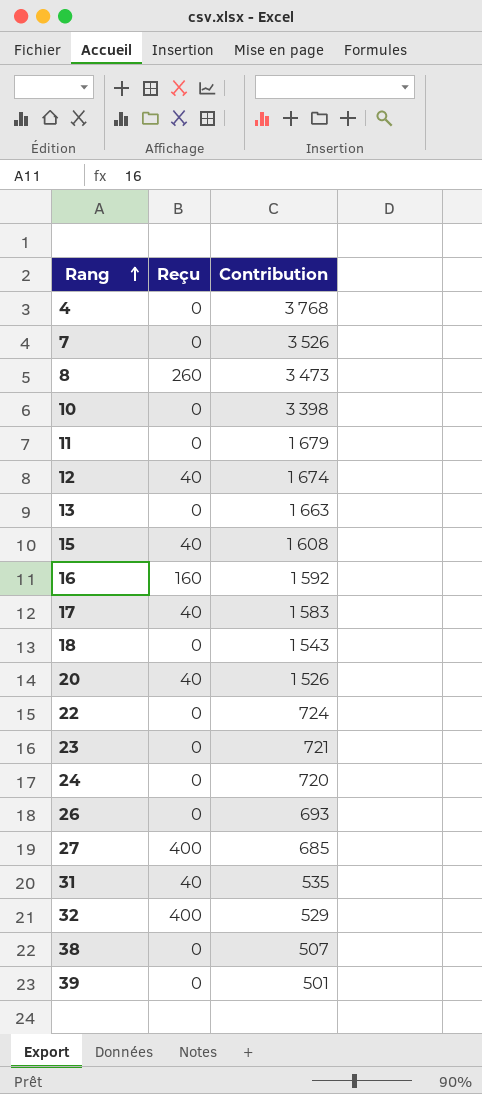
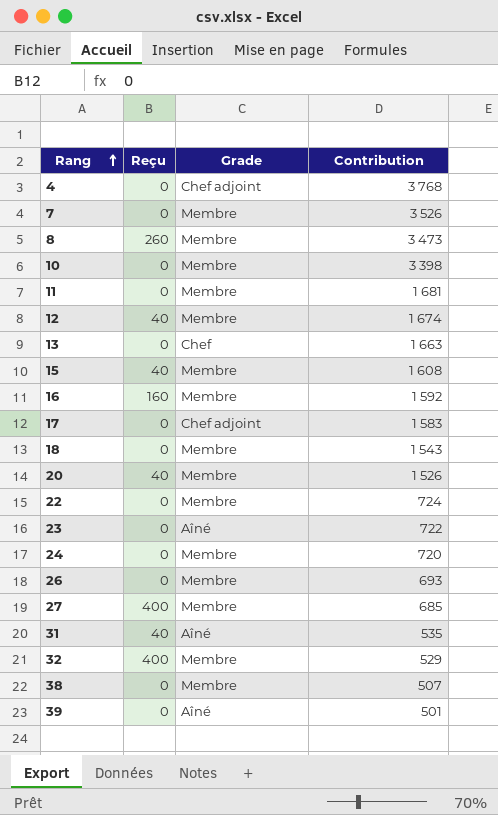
column Grade | position: none -> 3
11 | Contribution: 1 679 -> 1 681
17 | Reçu: 40 -> 0
23 | Contribution: 721 -> 722

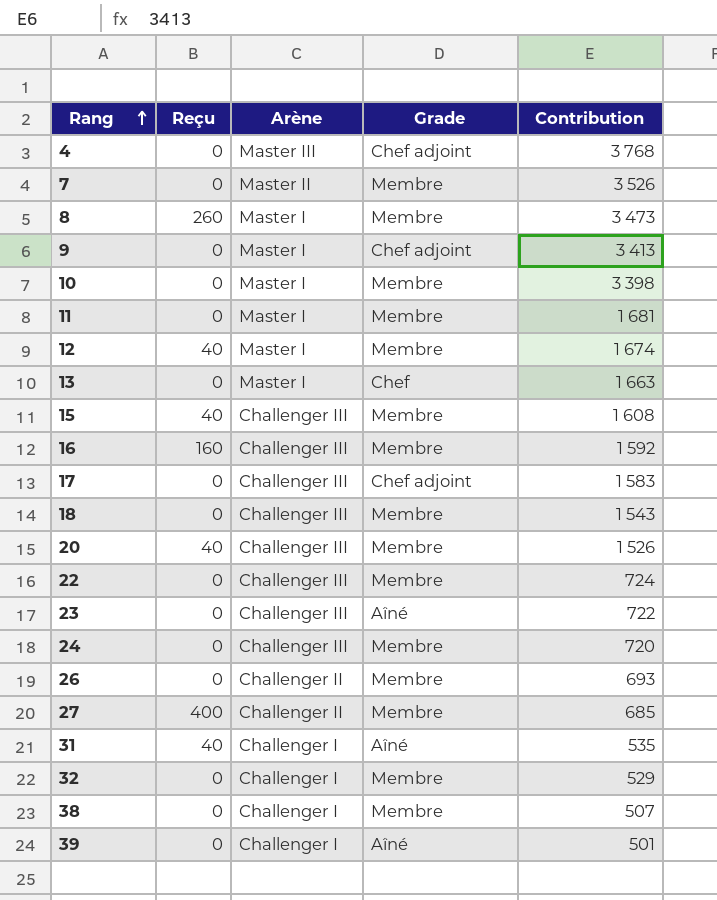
column Arène | position: none -> 3
row 9: none -> 0 | Master I | Chef adjoint | 3 413
32 | Reçu: 400 -> 0

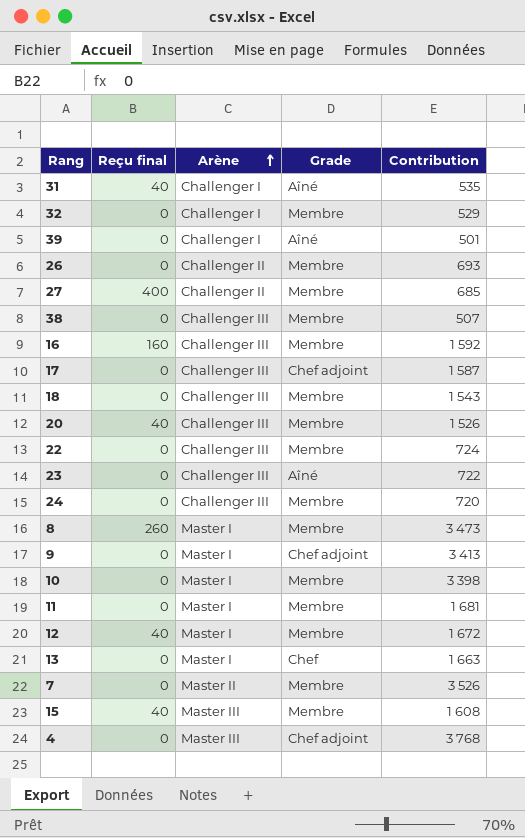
row order: Rang ascending -> Arène ascending
column name: Reçu -> Reçu final
38 | Arène: Challenger I -> Challenger III
17 | Contribution: 1 583 -> 1 587
12 | Contribution: 1 674 -> 1 672
15 | Arène: Challenger III -> Master III

